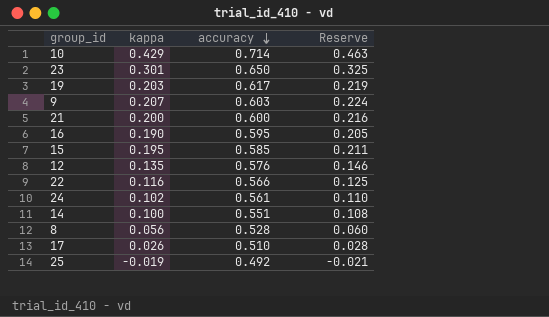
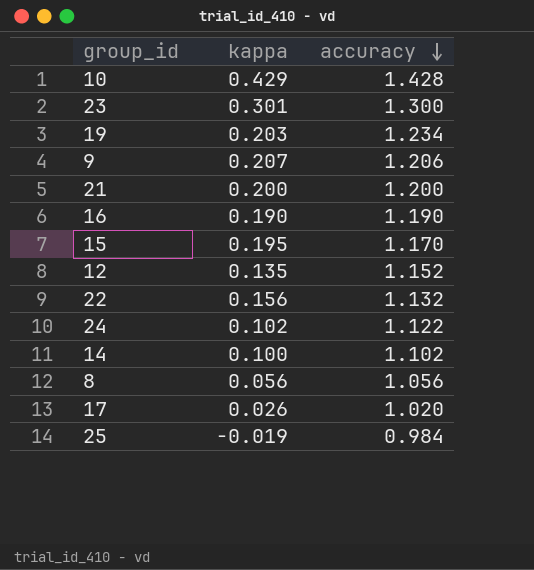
column Reserve | formula: [kappa] * 1.08 -> none
10 | accuracy: 0.714 -> 1.428
23 | accuracy: 0.650 -> 1.300
19 | accuracy: 0.617 -> 1.234
9 | accuracy: 0.603 -> 1.206
21 | accuracy: 0.600 -> 1.200
16 | accuracy: 0.595 -> 1.190
15 | accuracy: 0.585 -> 1.170
12 | accuracy: 0.576 -> 1.152
22 | kappa: 0.116 -> 0.156
22 | accuracy: 0.566 -> 1.132
24 | accuracy: 0.561 -> 1.122
14 | accuracy: 0.551 -> 1.102
8 | accuracy: 0.528 -> 1.056
17 | accuracy: 0.510 -> 1.020
25 | accuracy: 0.492 -> 0.984

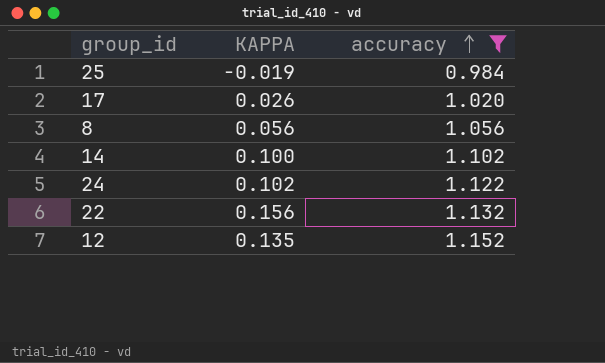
filter: none -> accuracy <= 1.152
row order: accuracy descending -> accuracy ascending
column name: kappa -> KAPPA

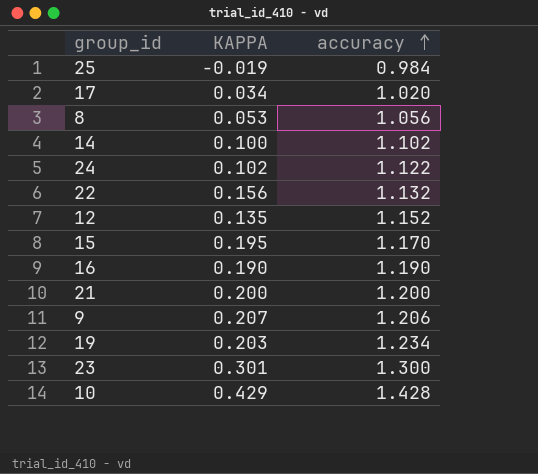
filter: accuracy <= 1.152 -> none
17 | KAPPA: 0.026 -> 0.034
8 | KAPPA: 0.056 -> 0.053

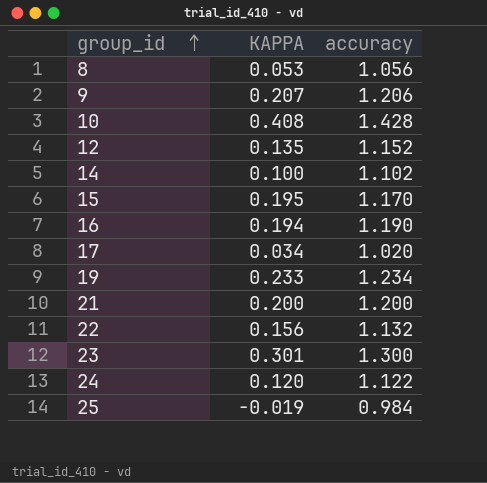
row order: accuracy ascending -> group_id ascending
10 | KAPPA: 0.429 -> 0.408
16 | KAPPA: 0.190 -> 0.194
19 | KAPPA: 0.203 -> 0.233
24 | KAPPA: 0.102 -> 0.120

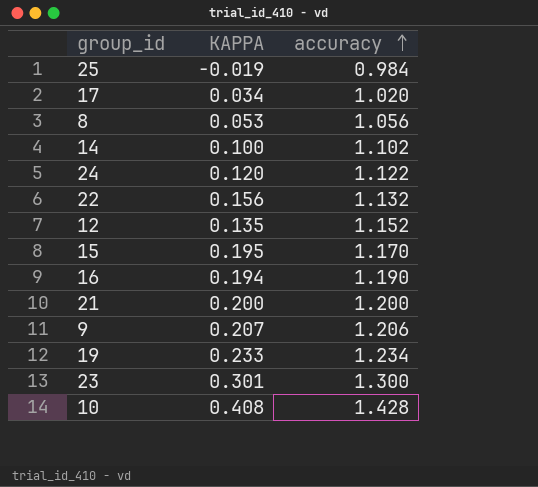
row order: group_id ascending -> accuracy ascending

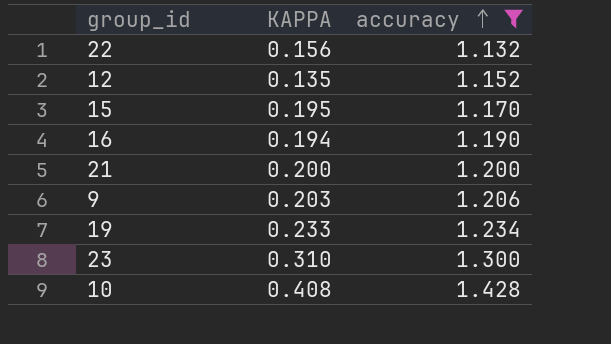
filter: none -> accuracy >= 1.132
9 | KAPPA: 0.207 -> 0.203
23 | KAPPA: 0.301 -> 0.310

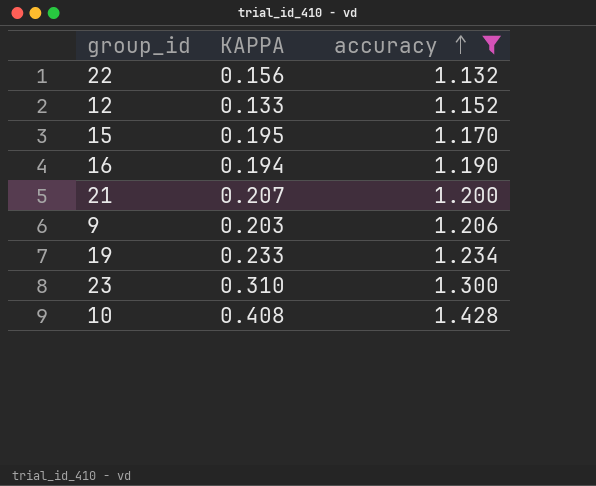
12 | KAPPA: 0.135 -> 0.133
21 | KAPPA: 0.200 -> 0.207

